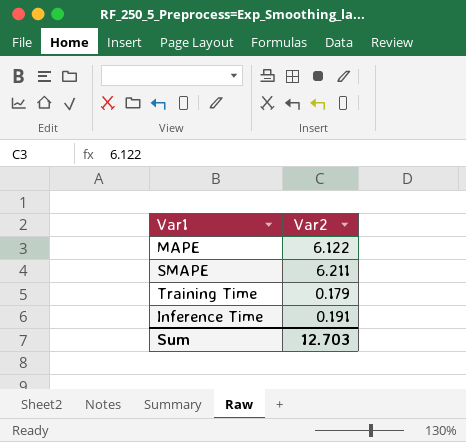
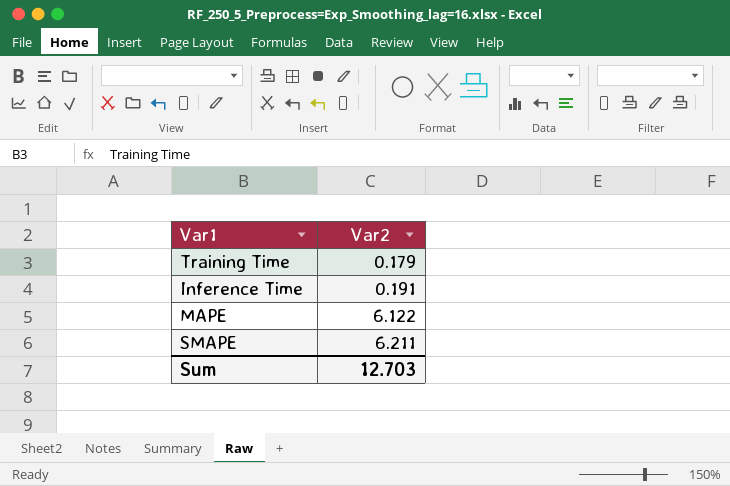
row order: none -> Var2 ascending

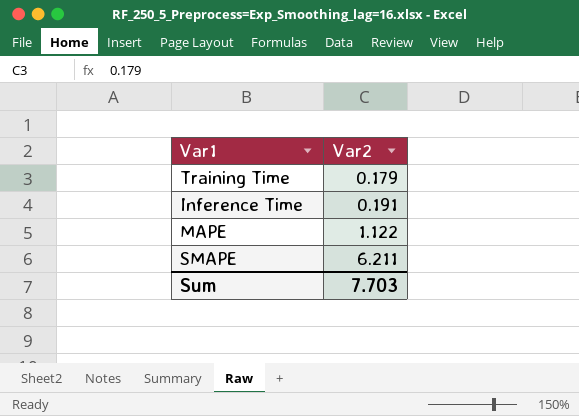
MAPE | Var2: 6.122 -> 1.122
Sum | Var2: 12.703 -> 7.703

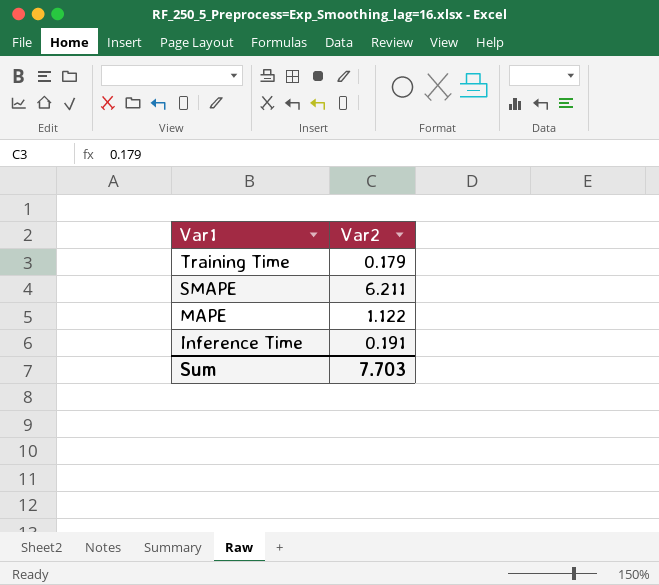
row order: Var2 ascending -> Var1 descending

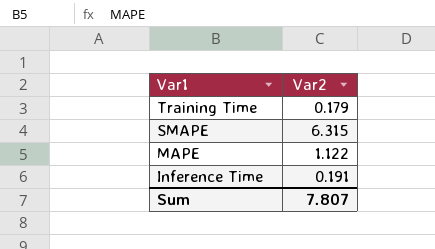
SMAPE | Var2: 6.211 -> 6.315
Sum | Var2: 7.703 -> 7.807

